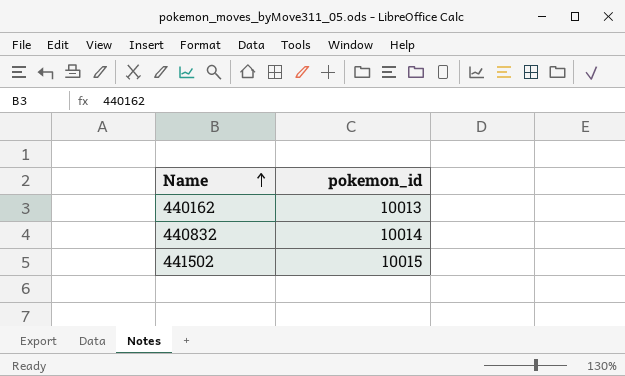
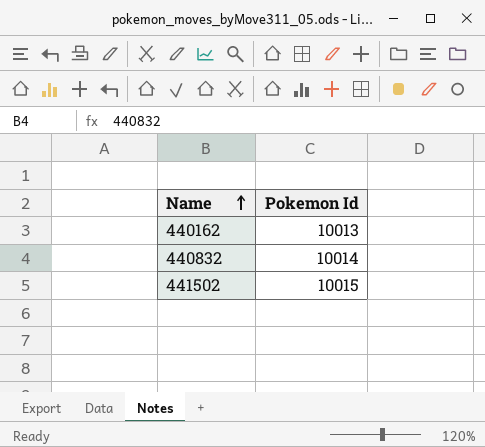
column name: pokemon_id -> Pokemon Id

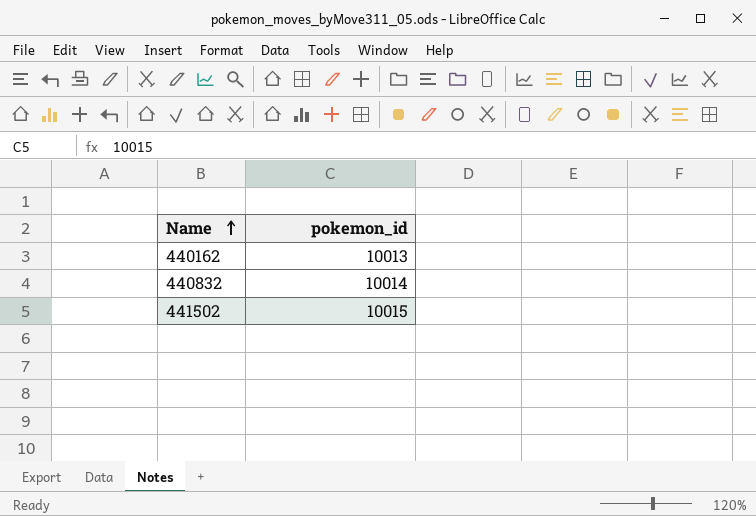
column name: Pokemon Id -> pokemon_id

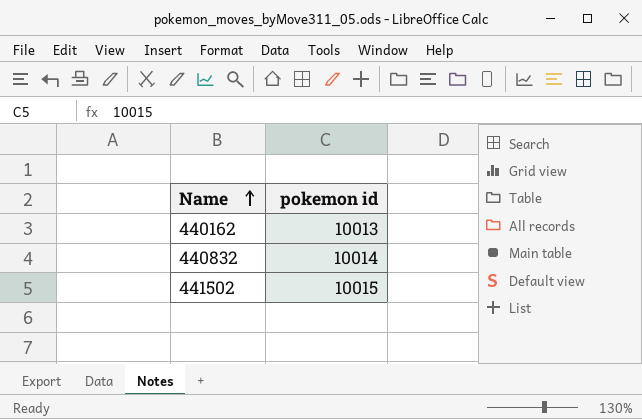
column name: pokemon_id -> pokemon id

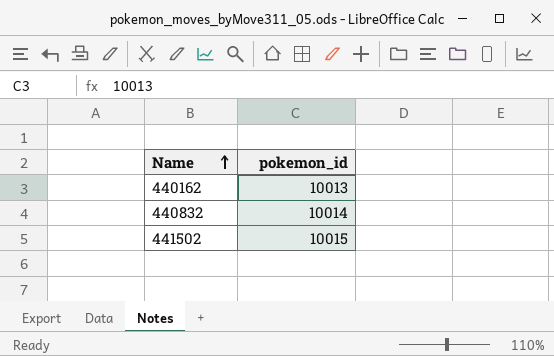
column name: pokemon id -> pokemon_id

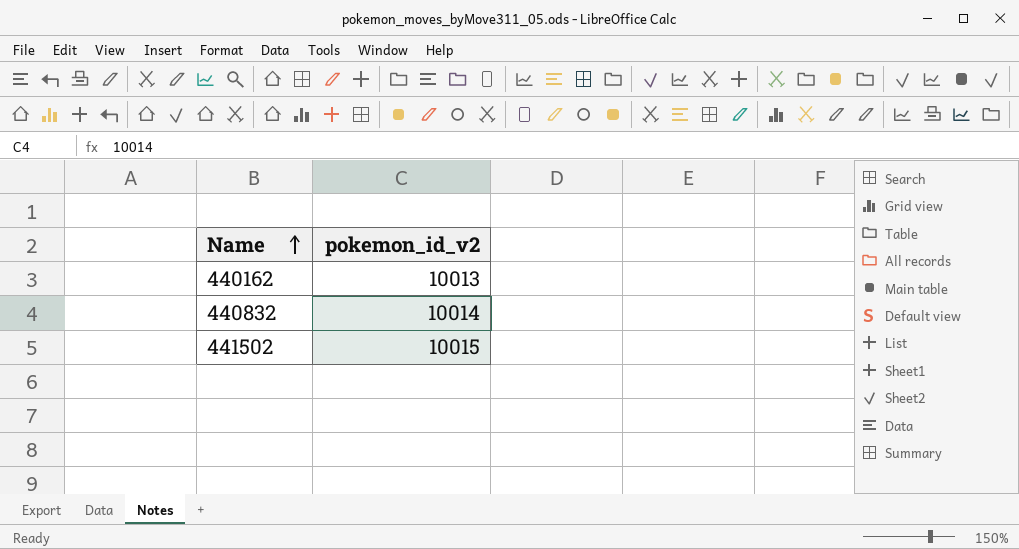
column name: pokemon_id -> pokemon_id_v2

